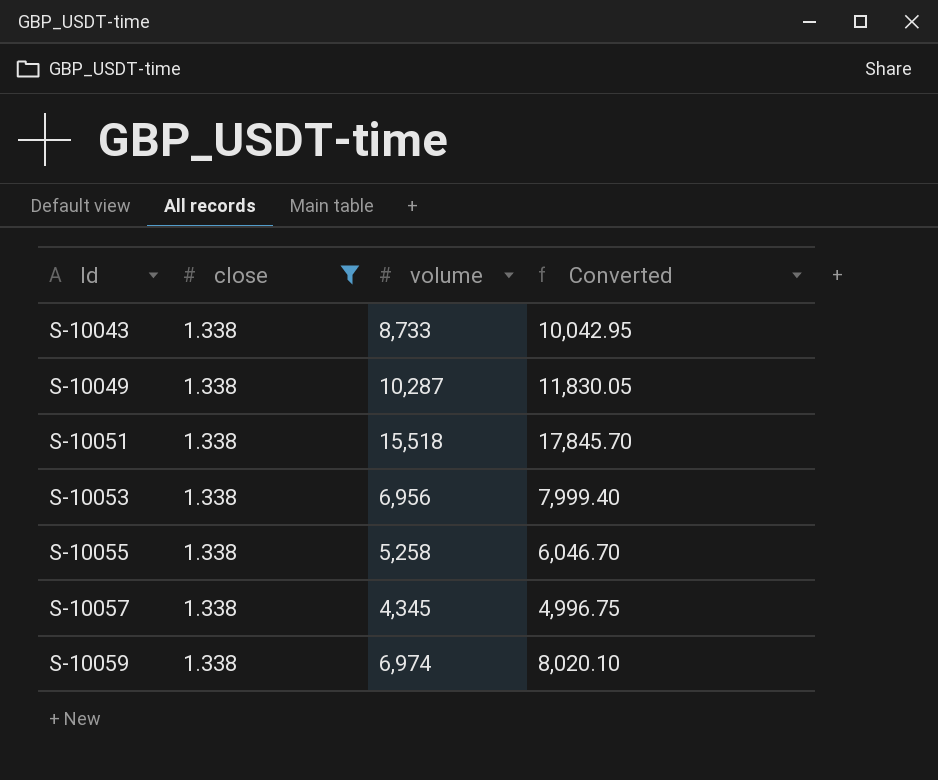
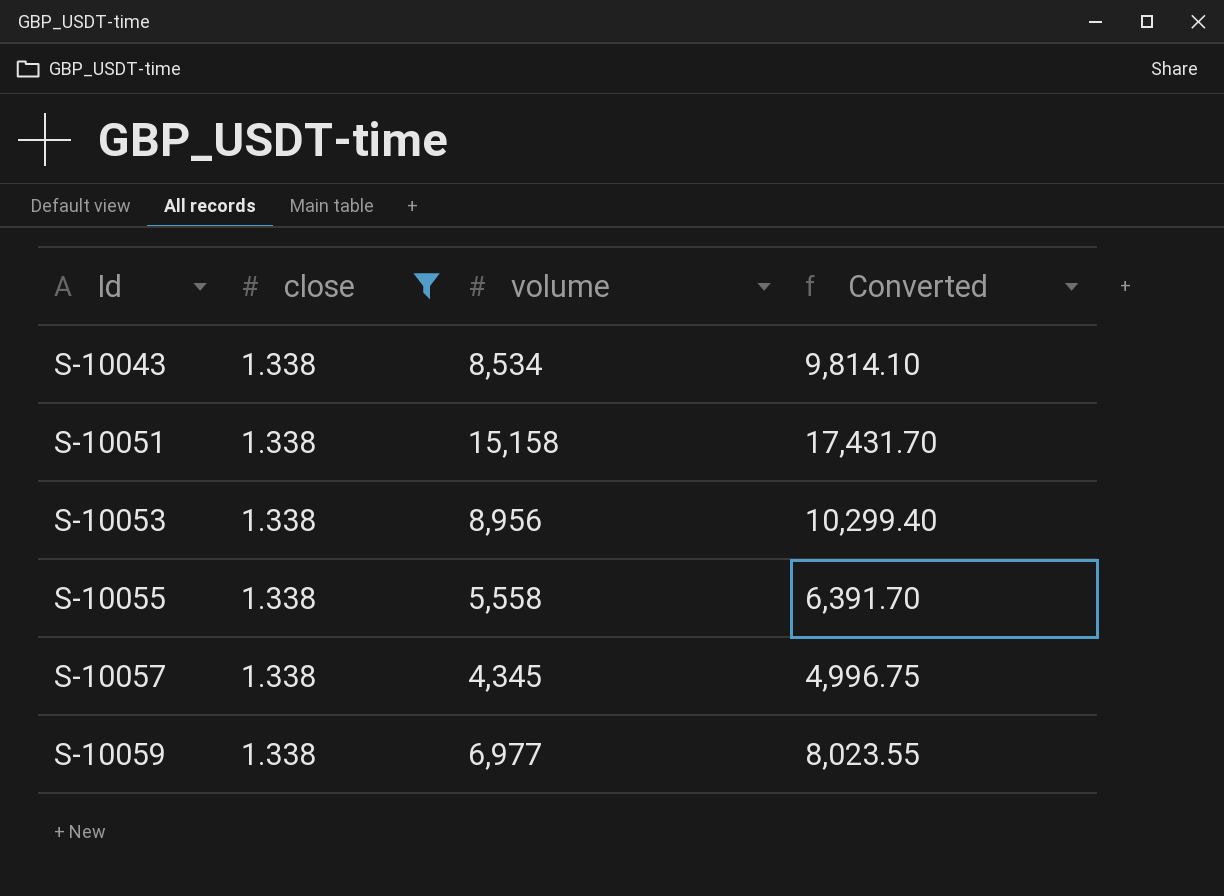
row S-10049: 1.338 | 10,287 | 11,830.05 -> none
S-10043 | volume: 8,733 -> 8,534
S-10043 | Converted: 10,042.95 -> 9,814.10
S-10051 | volume: 15,518 -> 15,158
S-10051 | Converted: 17,845.70 -> 17,431.70
S-10053 | volume: 6,956 -> 8,956
S-10053 | Converted: 7,999.40 -> 10,299.40
S-10055 | volume: 5,258 -> 5,558
S-10055 | Converted: 6,046.70 -> 6,391.70
S-10059 | volume: 6,974 -> 6,977
S-10059 | Converted: 8,020.10 -> 8,023.55

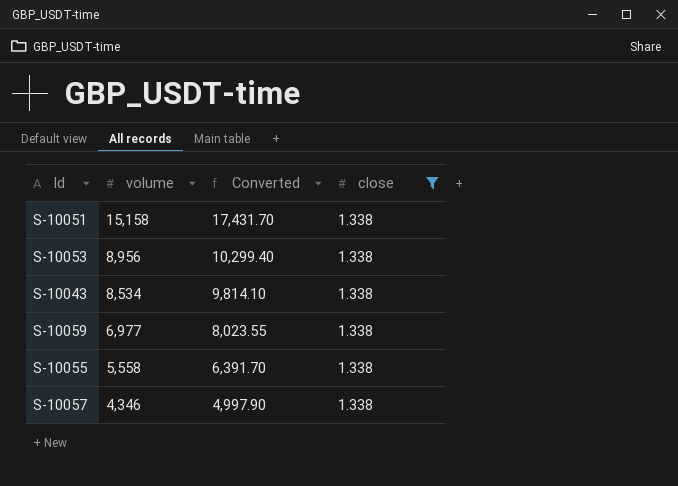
row order: Id ascending -> volume descending
column close | position: 2 -> 4
S-10057 | volume: 4,345 -> 4,346
S-10057 | Converted: 4,996.75 -> 4,997.90

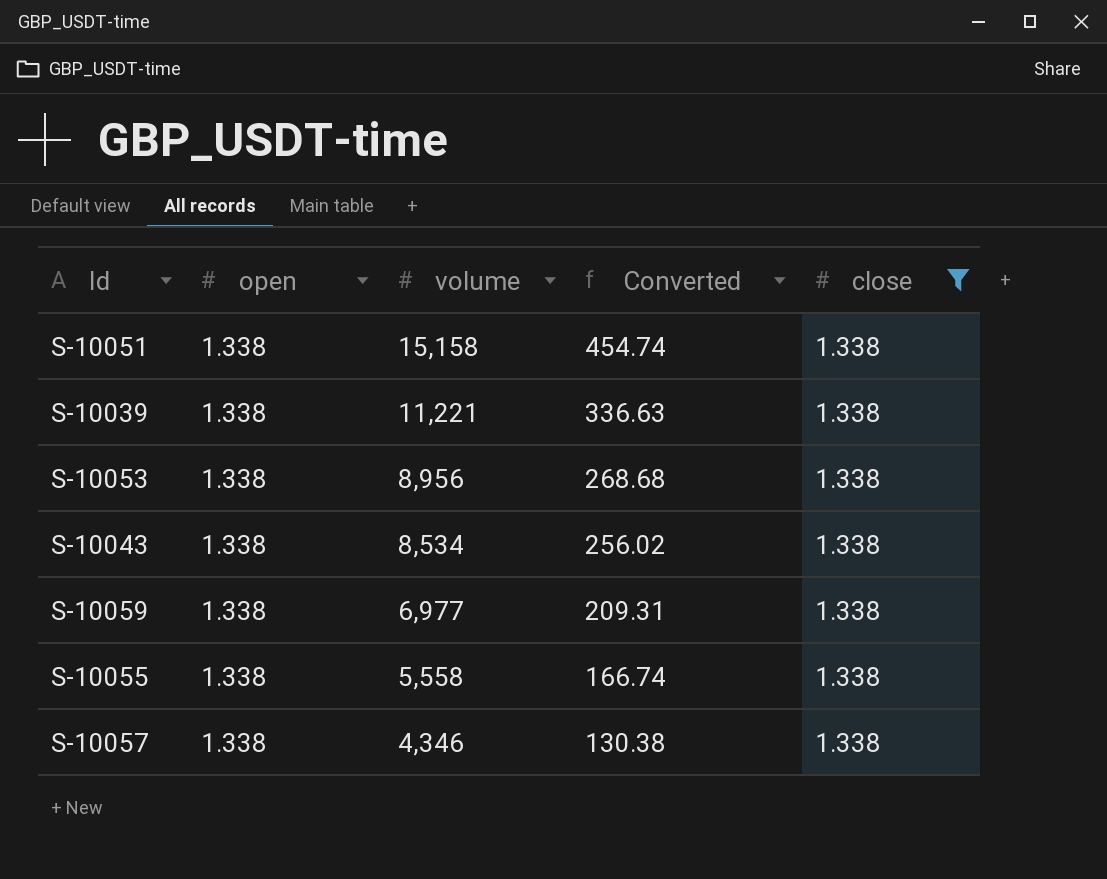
column open | position: none -> 2
column Converted | formula: [volume] * 1.15 -> [volume] * 0.03
row S-10039: none -> 1.338 | 11,221 | 336.63 | 1.338

